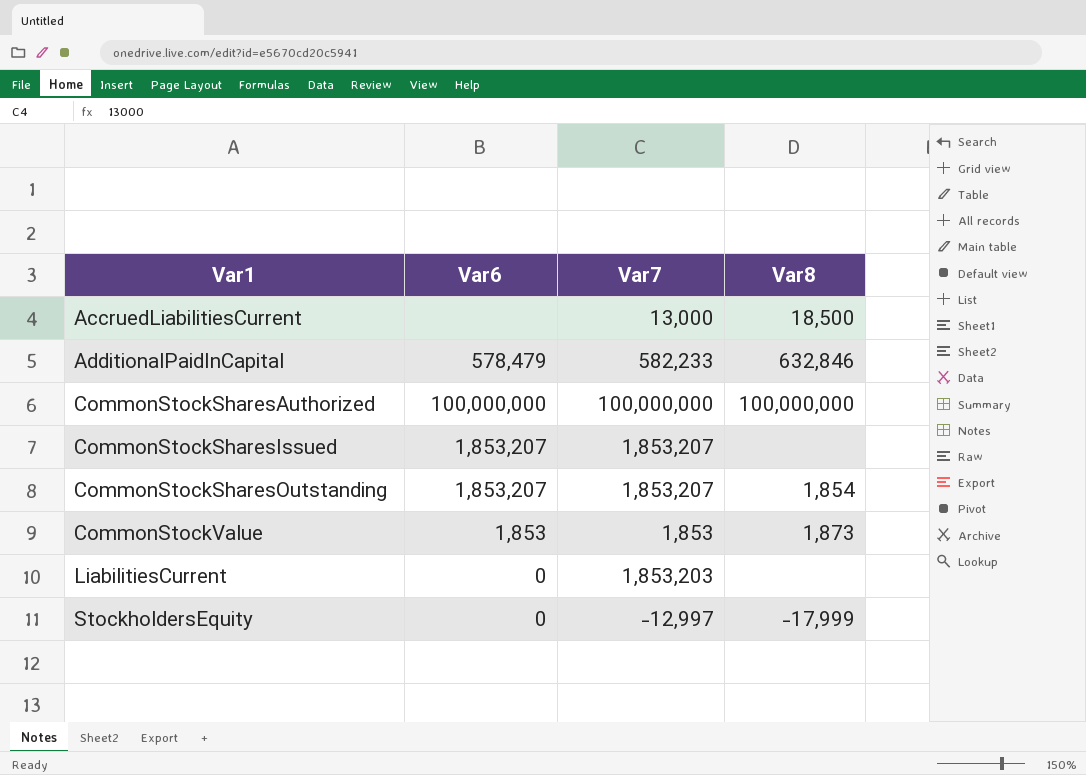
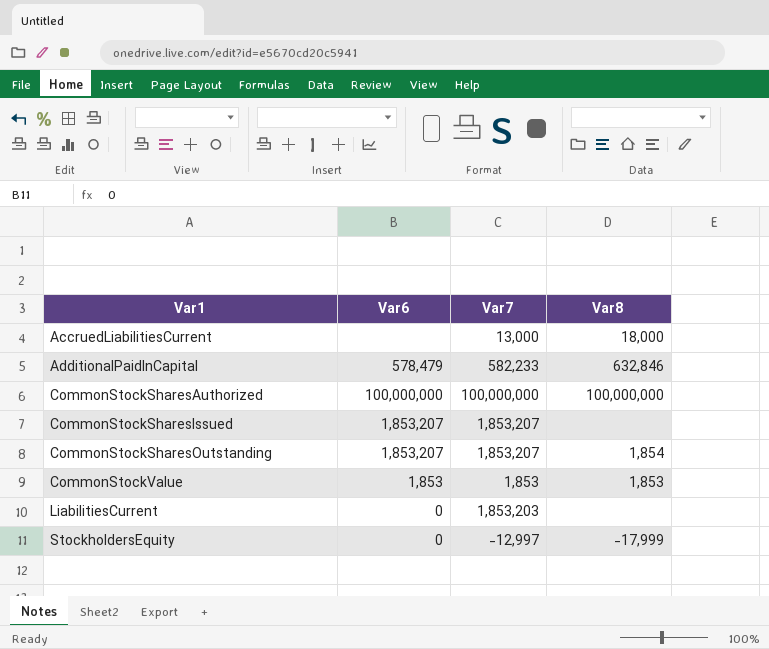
AccruedLiabilitiesCurrent | Var8: 18,500 -> 18,000
CommonStockValue | Var8: 1,873 -> 1,853

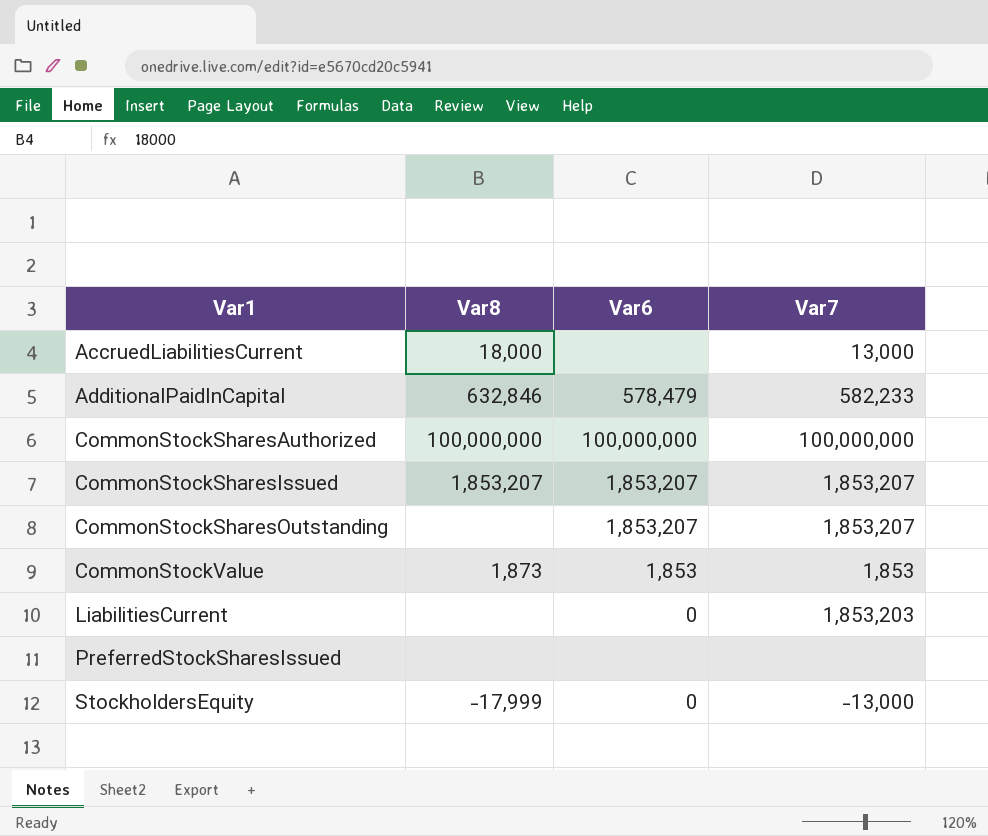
column Var8 | position: 4 -> 2
CommonStockSharesIssued | Var8: none -> 1,853,207
CommonStockSharesOutstanding | Var8: 1,854 -> none
CommonStockValue | Var8: 1,853 -> 1,873
row PreferredStockSharesIssued: none -> none | none | none
StockholdersEquity | Var7: -12,997 -> -13,000

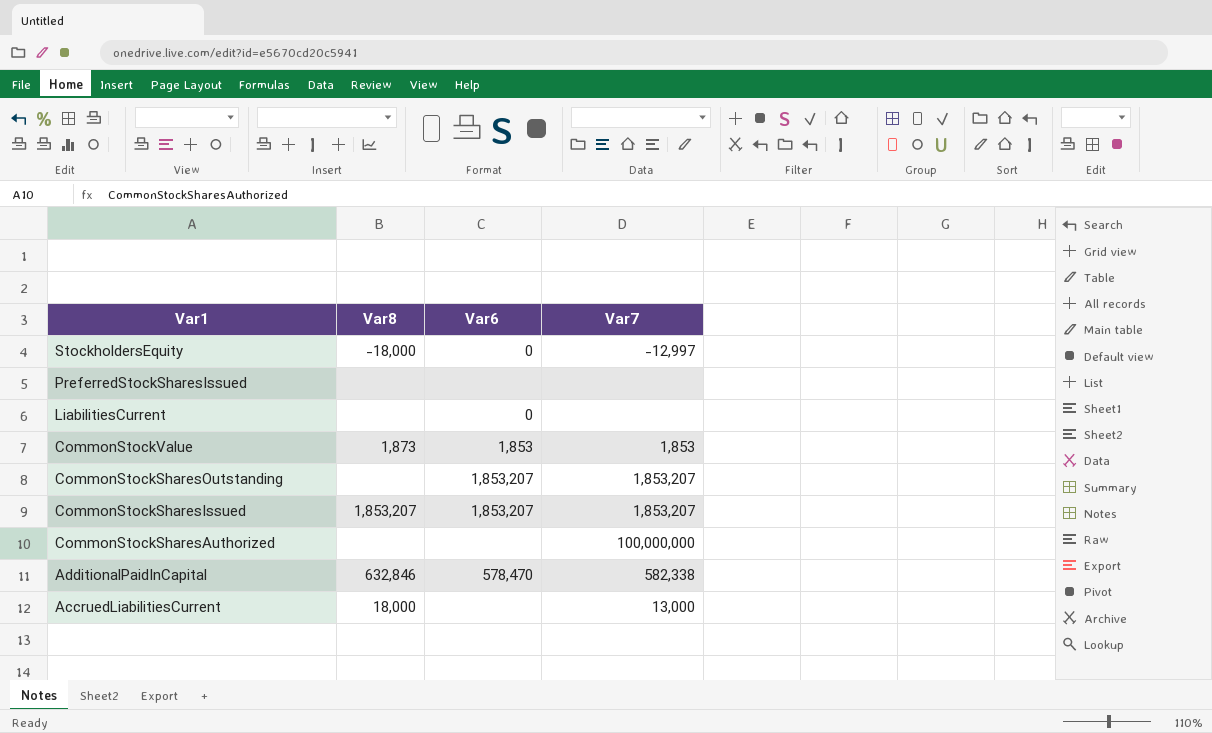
row order: Var1 ascending -> Var1 descending
StockholdersEquity | Var8: -17,999 -> -18,000
StockholdersEquity | Var7: -13,000 -> -12,997
LiabilitiesCurrent | Var7: 1,853,203 -> none
CommonStockSharesAuthorized | Var8: 100,000,000 -> none
CommonStockSharesAuthorized | Var6: 100,000,000 -> none
AdditionalPaidInCapital | Var6: 578,479 -> 578,470
AdditionalPaidInCapital | Var7: 582,233 -> 582,338

